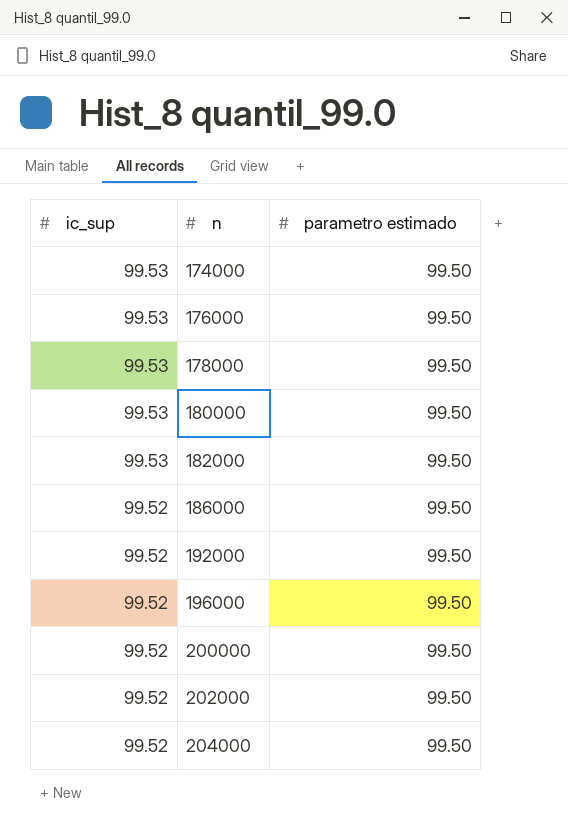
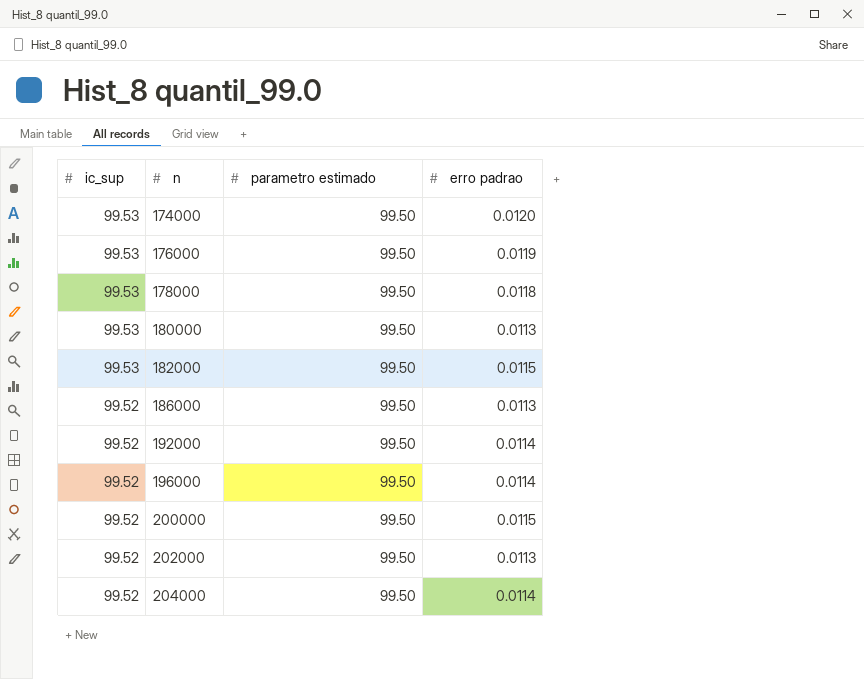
column erro padrao | position: none -> 4

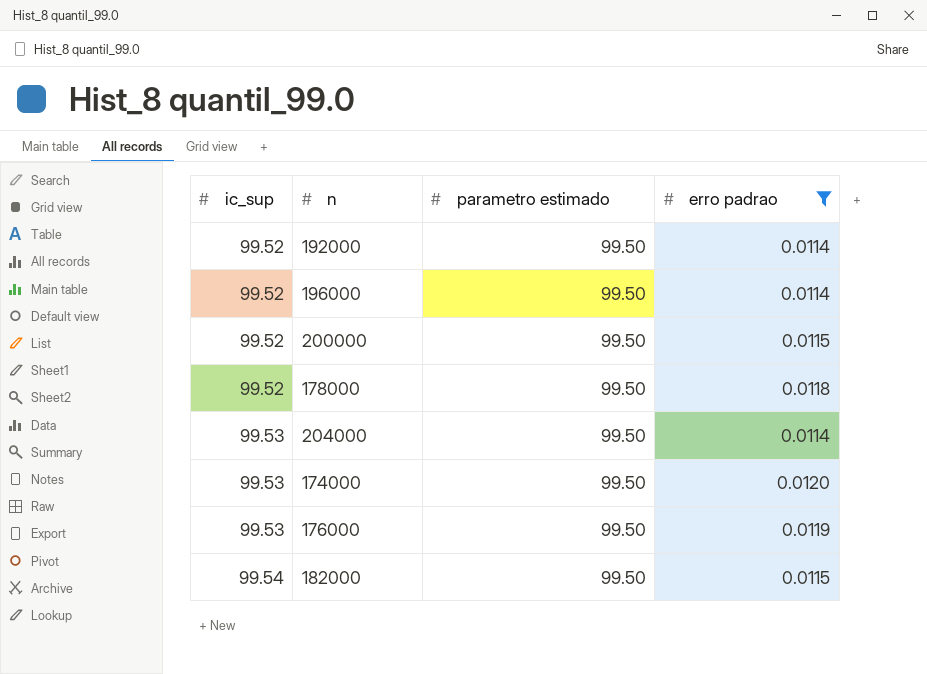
filter: none -> erro padrao != 0.0113
row order: ic_sup descending -> ic_sup ascending
178000 | ic_sup: 99.53 -> 99.52
204000 | ic_sup: 99.52 -> 99.53
182000 | ic_sup: 99.53 -> 99.54

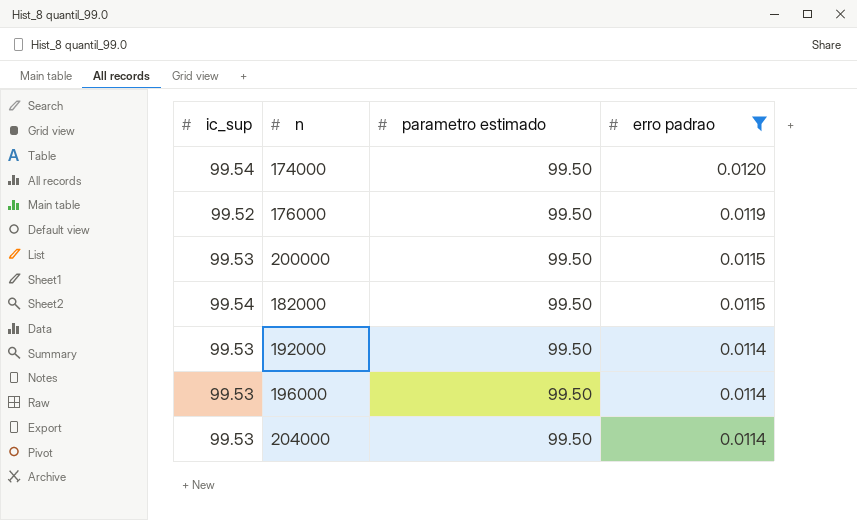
row order: ic_sup ascending -> erro padrao descending
row 178000: 99.52 | 99.50 | 0.0118 -> none
174000 | ic_sup: 99.53 -> 99.54
176000 | ic_sup: 99.53 -> 99.52
200000 | ic_sup: 99.52 -> 99.53
192000 | ic_sup: 99.52 -> 99.53
196000 | ic_sup: 99.52 -> 99.53

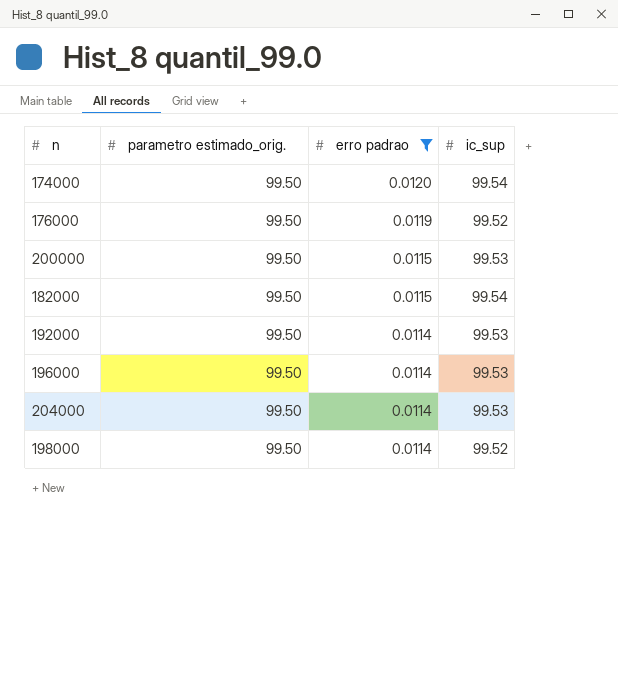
column name: parametro estimado -> parametro estimado_orig.
column ic_sup | position: 1 -> 4
row 198000: none -> 99.50 | 0.0114 | 99.52

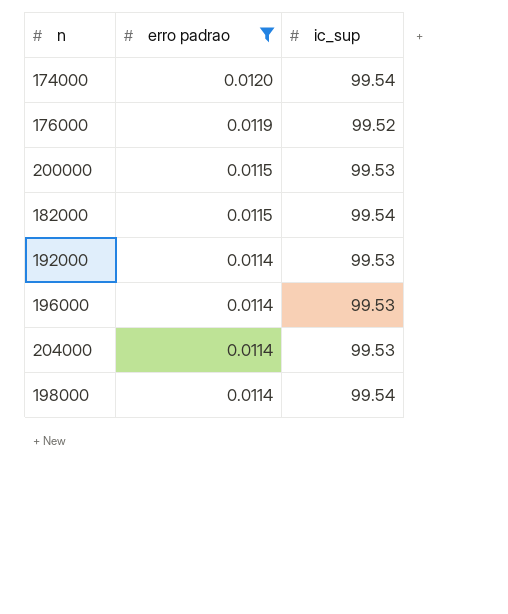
column parametro estimado_orig. | position: 2 -> none
198000 | ic_sup: 99.52 -> 99.54

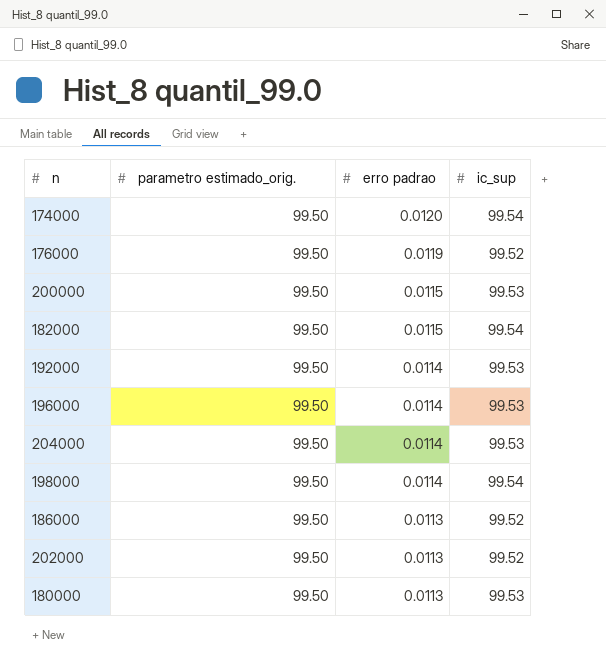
filter: erro padrao != 0.0113 -> none
column parametro estimado_orig. | position: none -> 2

